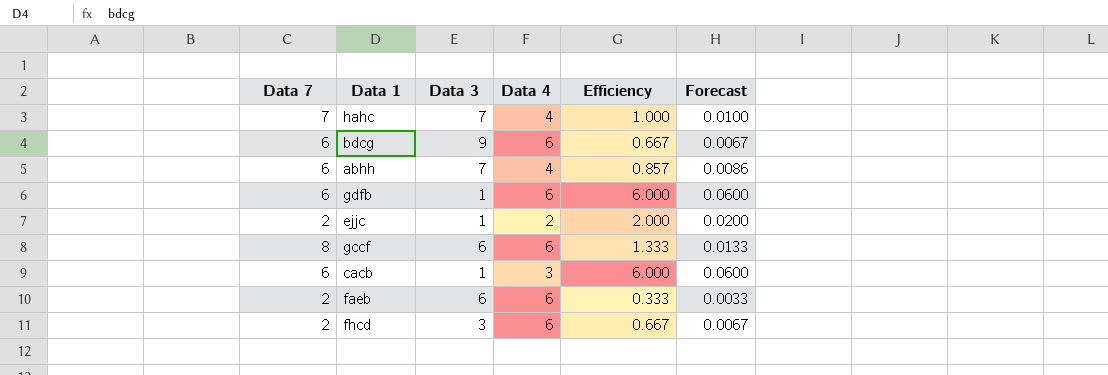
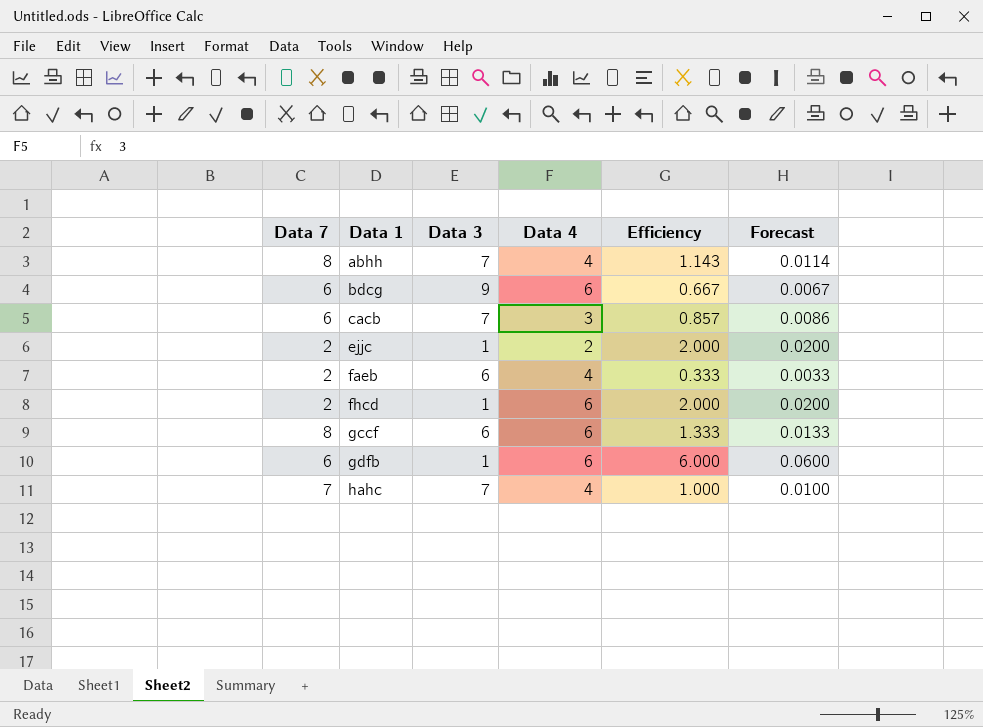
row order: none -> Data 1 ascending
abhh | Data 7: 6 -> 8
abhh | Efficiency: 0.857 -> 1.143
abhh | Forecast: 0.0086 -> 0.0114
cacb | Data 3: 1 -> 7
cacb | Efficiency: 6.000 -> 0.857
cacb | Forecast: 0.0600 -> 0.0086
faeb | Data 4: 6 -> 4
fhcd | Data 3: 3 -> 1
fhcd | Efficiency: 0.667 -> 2.000
fhcd | Forecast: 0.0067 -> 0.0200

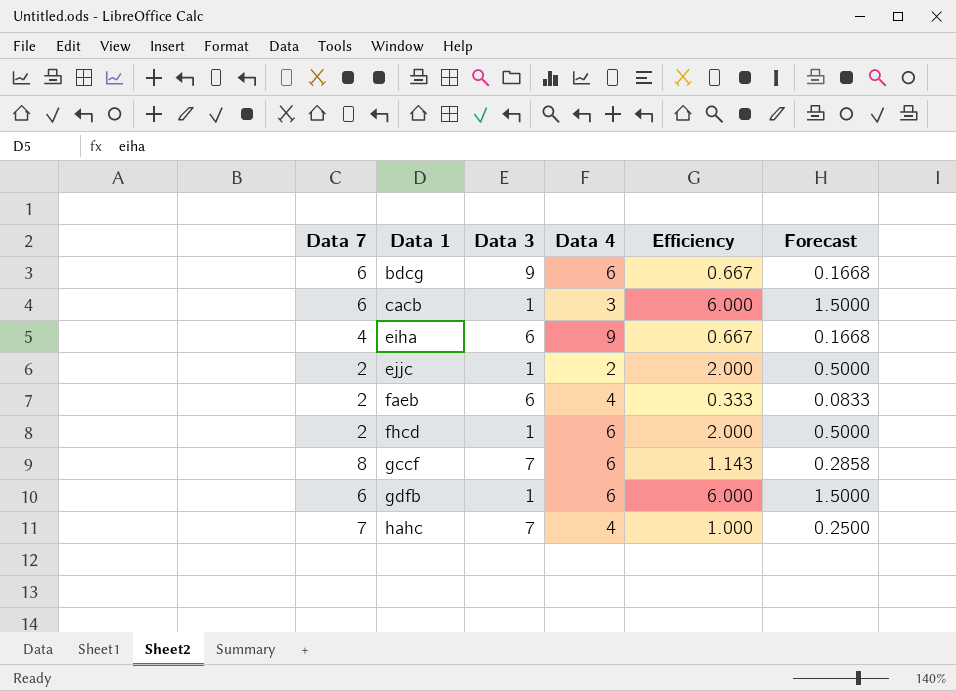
column Forecast | formula: [Efficiency] * 0.01 -> [Efficiency] * 0.25
row abhh: 8 | 7 | 4 | 1.143 | 0.0114 -> none
cacb | Data 3: 7 -> 1
cacb | Efficiency: 0.857 -> 6.000
row eiha: none -> 4 | 6 | 9 | 0.667 | 0.1668
gccf | Data 3: 6 -> 7
gccf | Efficiency: 1.333 -> 1.143

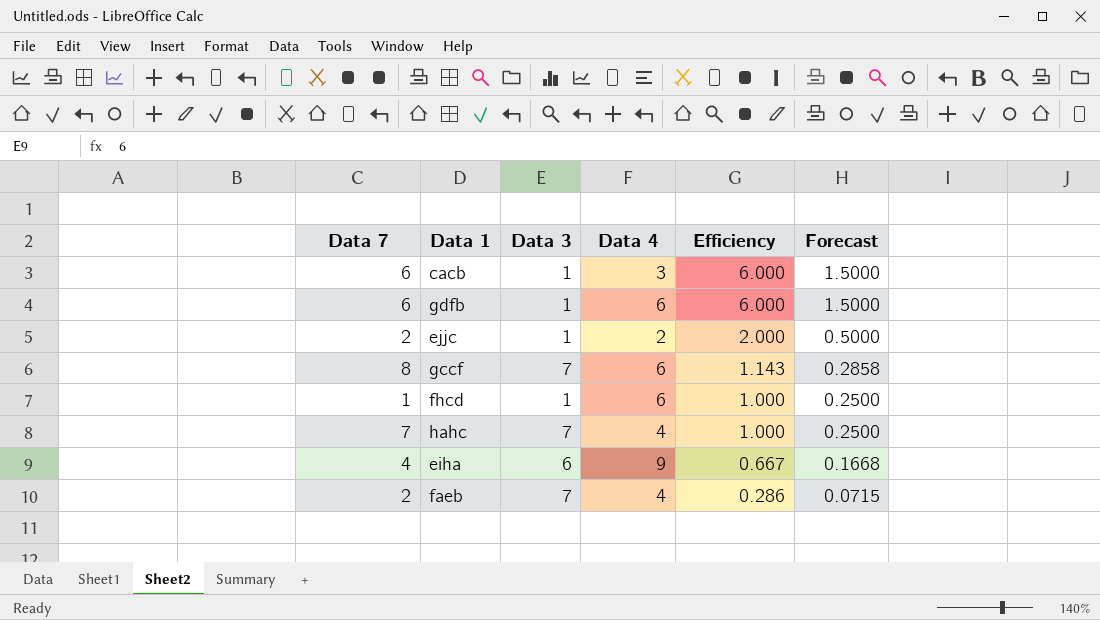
row order: Data 1 ascending -> Efficiency descending
row bdcg: 6 | 9 | 6 | 0.667 | 0.1668 -> none
fhcd | Data 7: 2 -> 1
fhcd | Efficiency: 2.000 -> 1.000
fhcd | Forecast: 0.5000 -> 0.2500
faeb | Data 3: 6 -> 7
faeb | Efficiency: 0.333 -> 0.286
faeb | Forecast: 0.0833 -> 0.0715

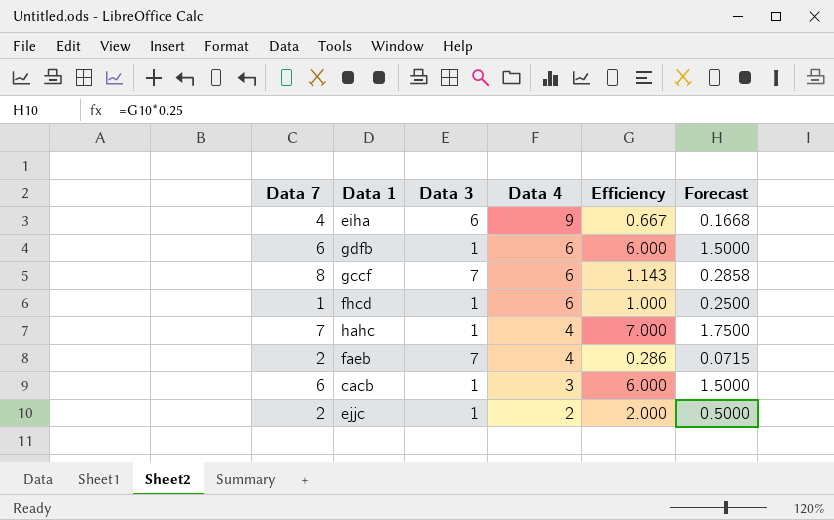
row order: Efficiency descending -> Data 4 descending
hahc | Data 3: 7 -> 1
hahc | Efficiency: 1.000 -> 7.000
hahc | Forecast: 0.2500 -> 1.7500

